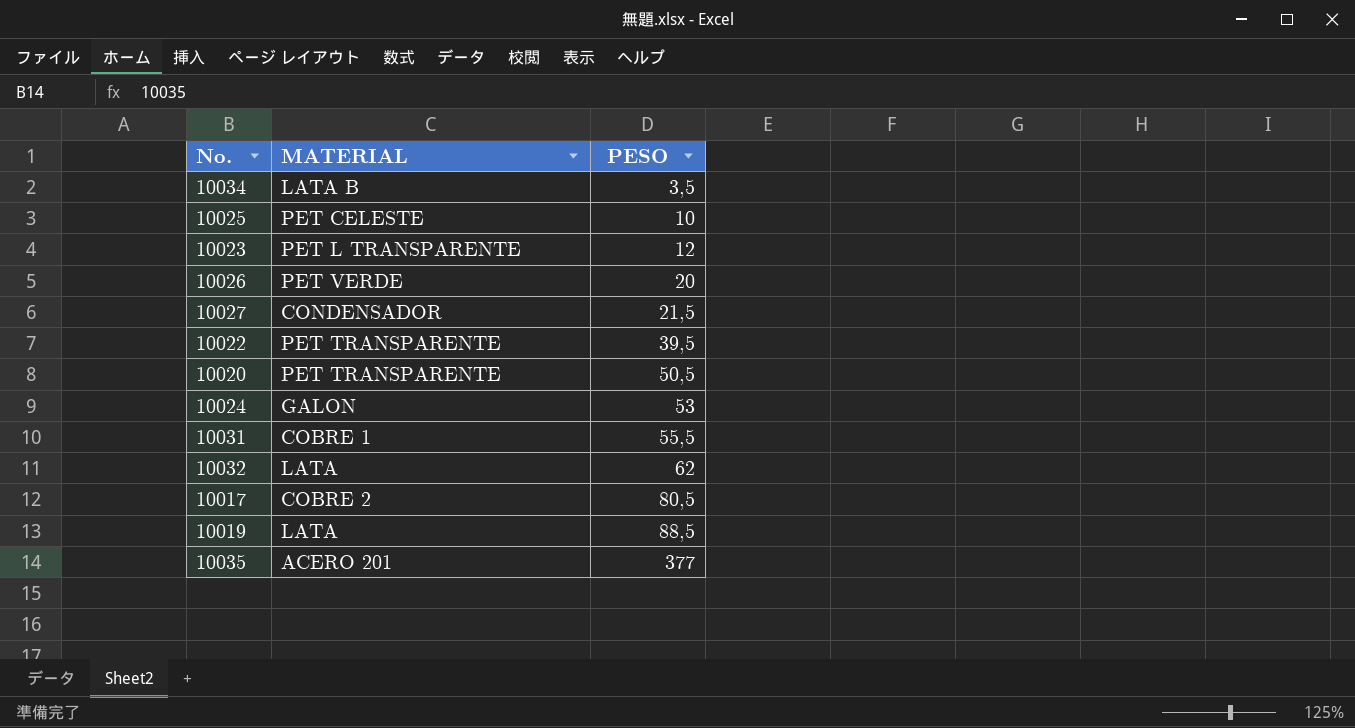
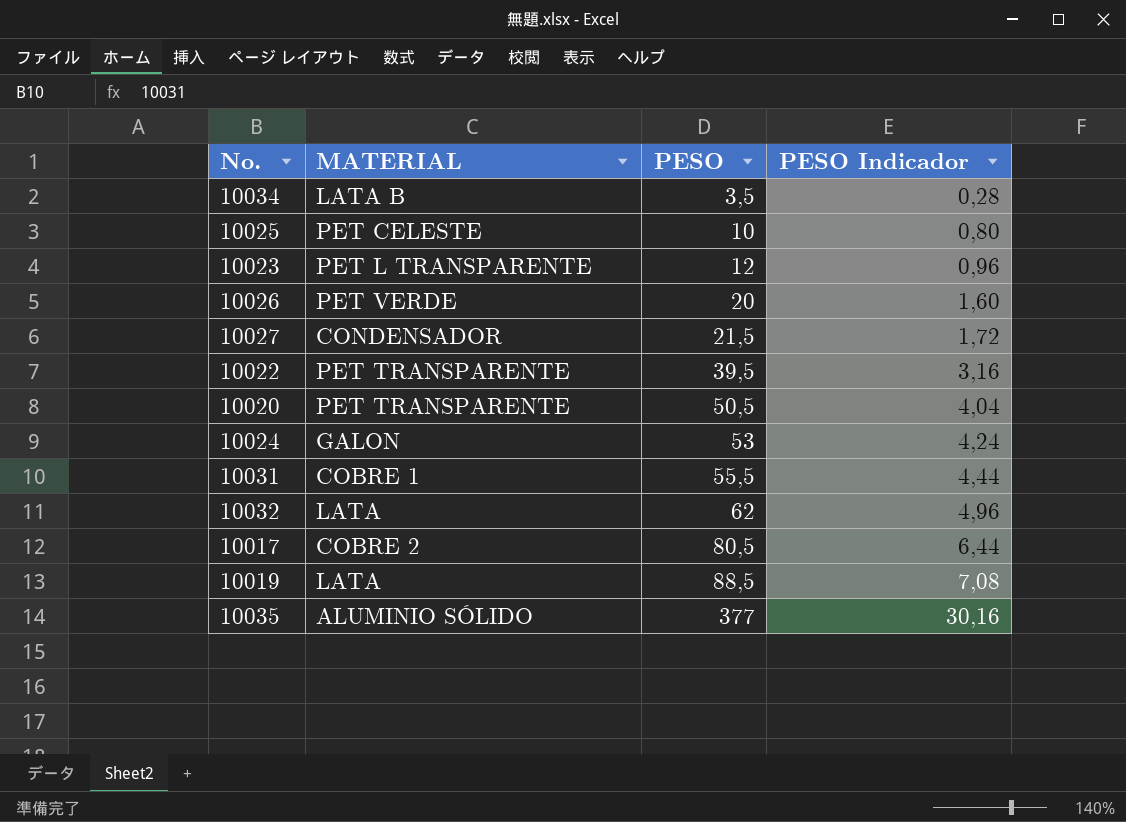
column PESO Indicador | formula: none -> [PESO] * 0,08
10035 | MATERIAL: ACERO 201 -> ALUMINIO SÓLIDO

